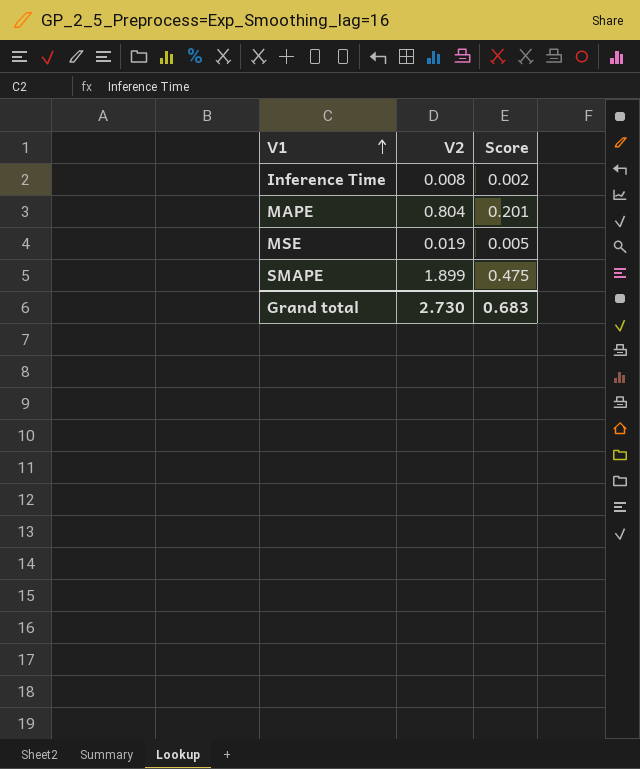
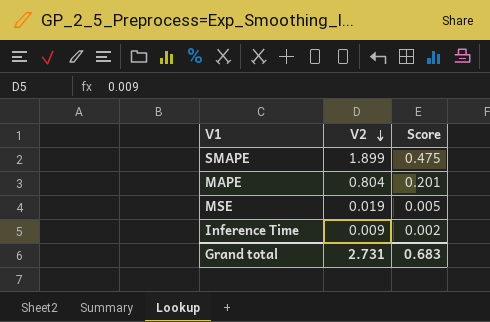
row order: V1 ascending -> V2 descending
Inference Time | V2: 0.008 -> 0.009
Grand total | V2: 2.730 -> 2.731

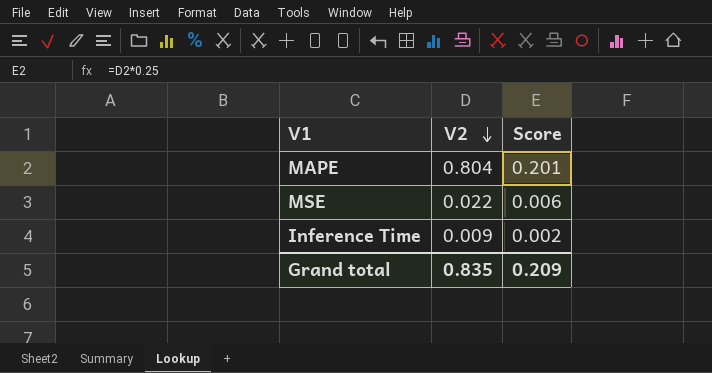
row SMAPE: 1.899 | 0.475 -> none
MSE | V2: 0.019 -> 0.022
MSE | Score: 0.005 -> 0.006
Grand total | V2: 2.731 -> 0.835
Grand total | Score: 0.683 -> 0.209

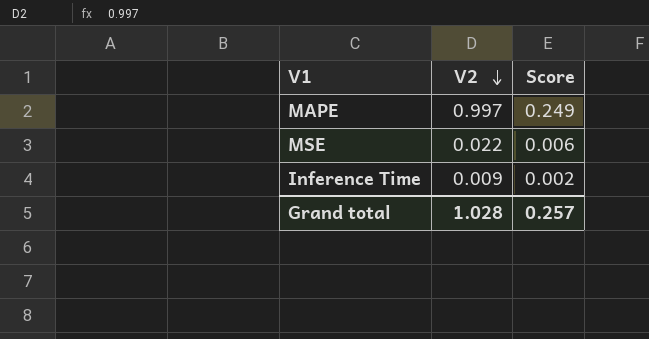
MAPE | V2: 0.804 -> 0.997
MAPE | Score: 0.201 -> 0.249
Grand total | V2: 0.835 -> 1.028
Grand total | Score: 0.209 -> 0.257

